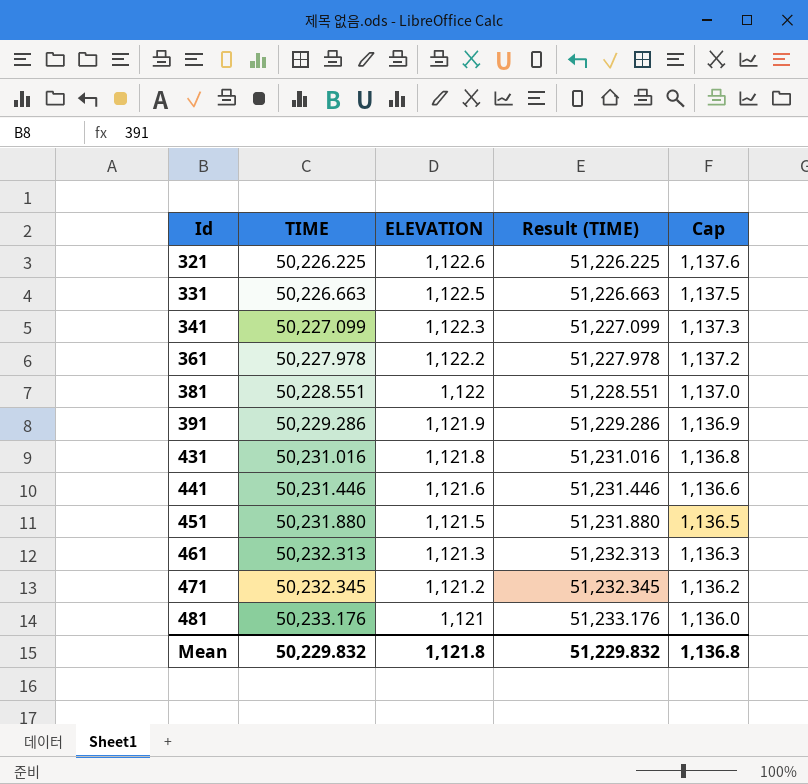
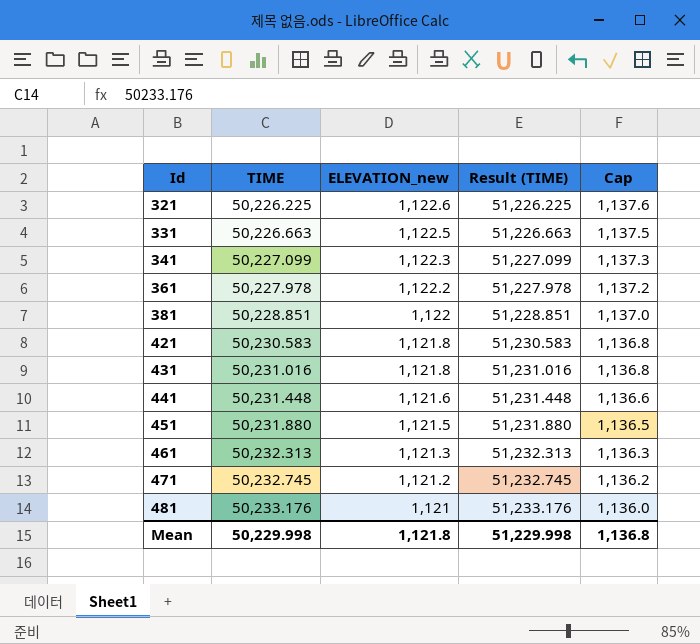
column name: ELEVATION -> ELEVATION_new
row 391: 50,229.286 | 1,121.9 | 51,229.286 | 1,136.9 -> none
381 | TIME: 50,228.551 -> 50,228.851
381 | Result (TIME): 51,228.551 -> 51,228.851
row 421: none -> 50,230.583 | 1,121.8 | 51,230.583 | 1,136.8
441 | TIME: 50,231.446 -> 50,231.448
441 | Result (TIME): 51,231.446 -> 51,231.448
471 | TIME: 50,232.345 -> 50,232.745
471 | Result (TIME): 51,232.345 -> 51,232.745
Mean | TIME: 50,229.832 -> 50,229.998
Mean | Result (TIME): 51,229.832 -> 51,229.998

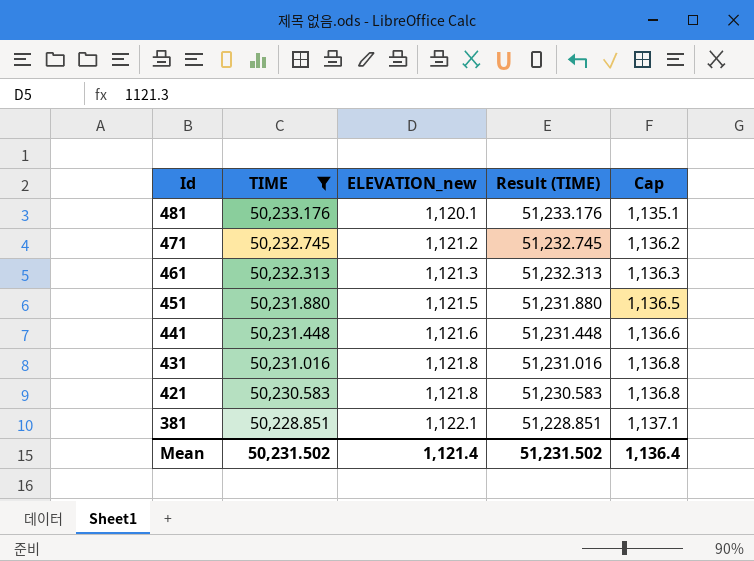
filter: none -> TIME >= 50,228.851
row order: Id ascending -> Id descending
481 | ELEVATION_new: 1,121 -> 1,120.1
481 | Cap: 1,136.0 -> 1,135.1
381 | ELEVATION_new: 1,122 -> 1,122.1
381 | Cap: 1,137.0 -> 1,137.1
Mean | TIME: 50,229.998 -> 50,231.502
Mean | ELEVATION_new: 1,121.8 -> 1,121.4
Mean | Result (TIME): 51,229.998 -> 51,231.502
Mean | Cap: 1,136.8 -> 1,136.4

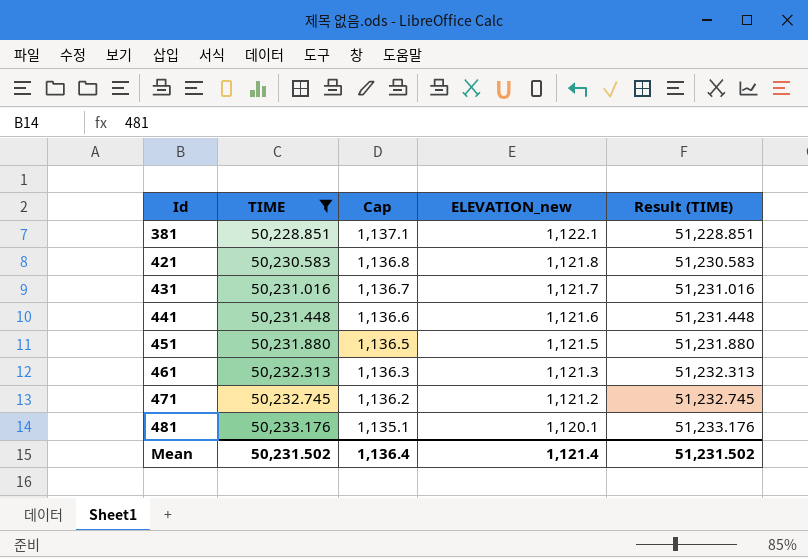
row order: Id descending -> Id ascending
column Cap | position: 5 -> 3
431 | Cap: 1,136.8 -> 1,136.7
431 | ELEVATION_new: 1,121.8 -> 1,121.7

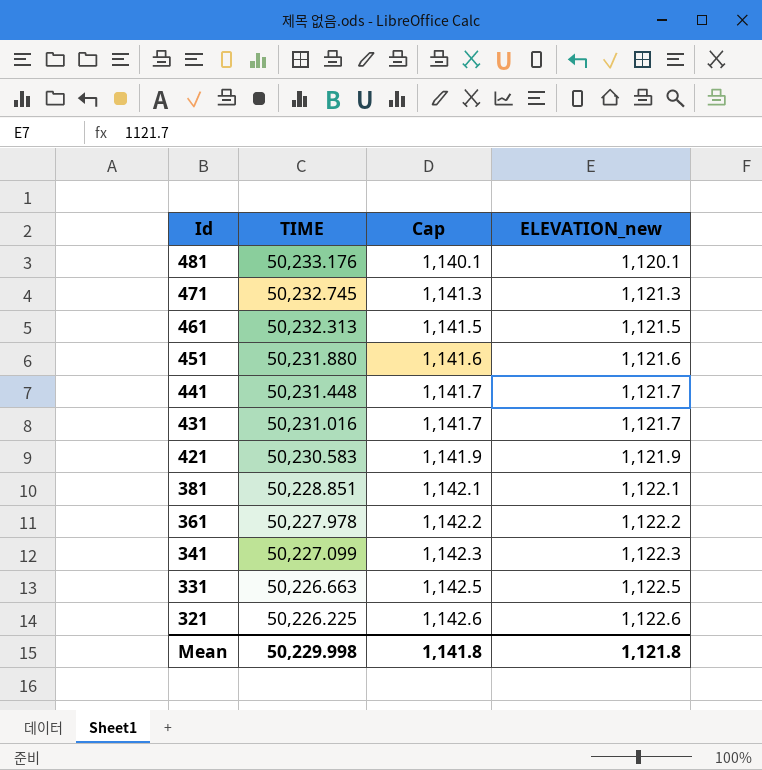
filter: TIME >= 50,228.851 -> none
row order: Id ascending -> Id descending
column Result (TIME) | formula: [TIME] + 1000 -> none
column Cap | formula: [ELEVATION_new] + 15 -> [ELEVATION_new] + 20
471 | ELEVATION_new: 1,121.2 -> 1,121.3
461 | ELEVATION_new: 1,121.3 -> 1,121.5
451 | ELEVATION_new: 1,121.5 -> 1,121.6
441 | ELEVATION_new: 1,121.6 -> 1,121.7
421 | ELEVATION_new: 1,121.8 -> 1,121.9
Mean | TIME: 50,231.502 -> 50,229.998
Mean | Cap: 1,136.4 -> 1,141.8
Mean | ELEVATION_new: 1,121.4 -> 1,121.8

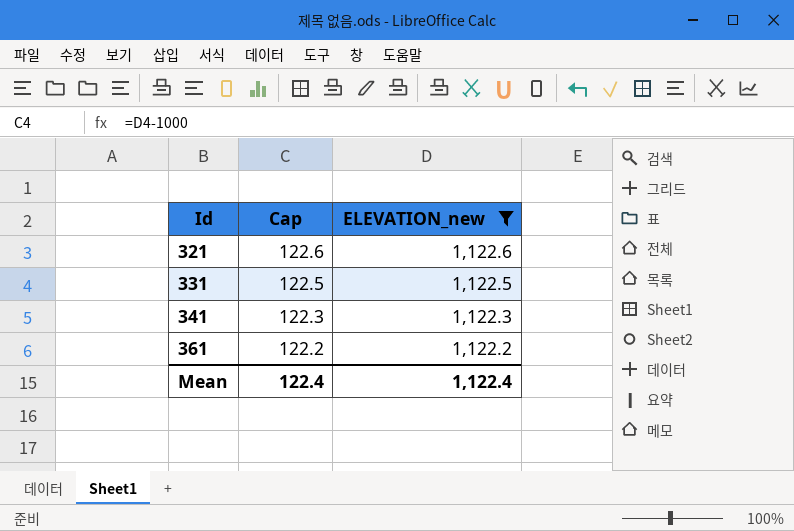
filter: none -> ELEVATION_new >= 1,122.2
row order: Id descending -> Id ascending
column TIME | position: 2 -> none
column Cap | formula: [ELEVATION_new] + 20 -> [ELEVATION_new] - 1000
Mean | Cap: 1,141.8 -> 122.4
Mean | ELEVATION_new: 1,121.8 -> 1,122.4

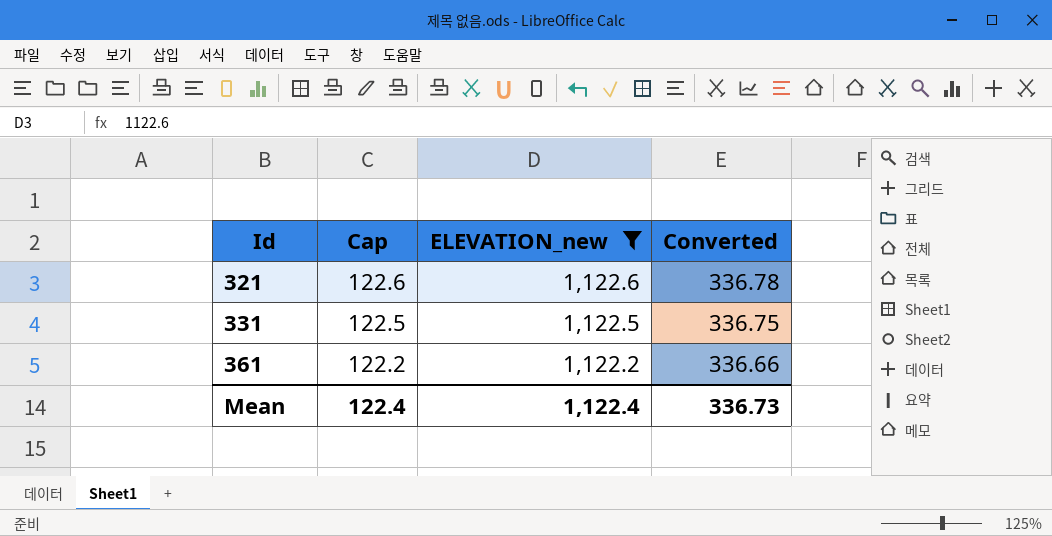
column Converted | formula: none -> [ELEVATION_new] * 0.3
row 341: 122.3 | 1,122.3 -> none

